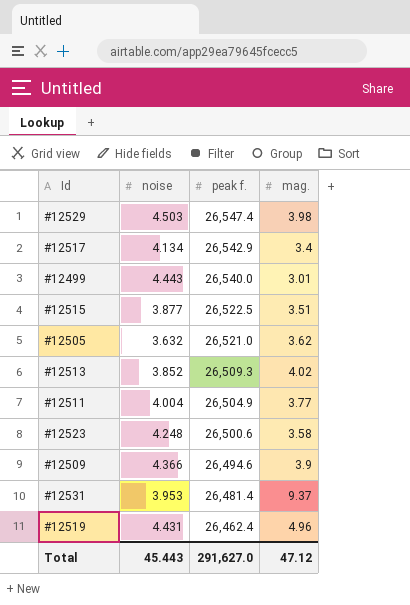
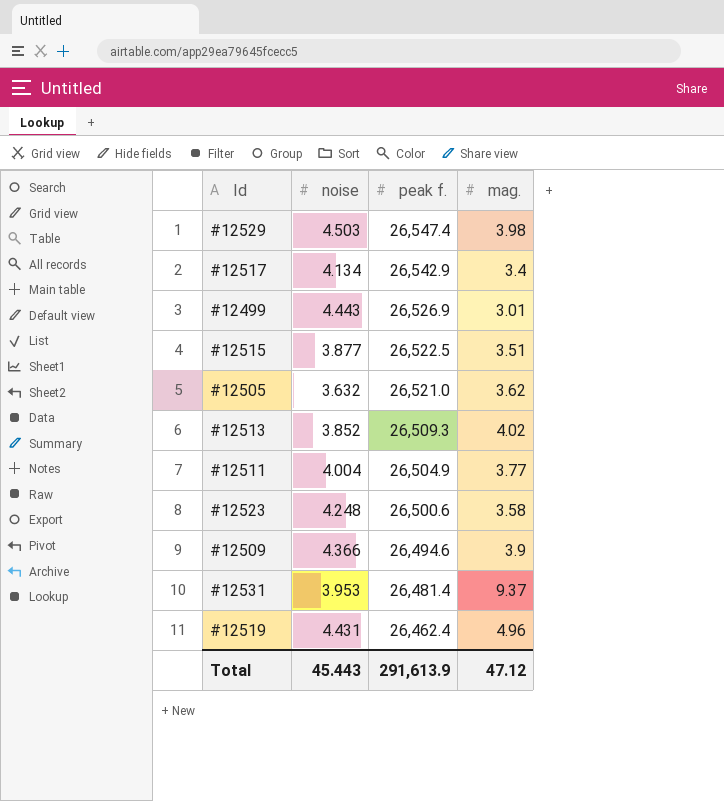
#12499 | peak f.: 26,540.0 -> 26,526.9
Total | peak f.: 291,627.0 -> 291,613.9

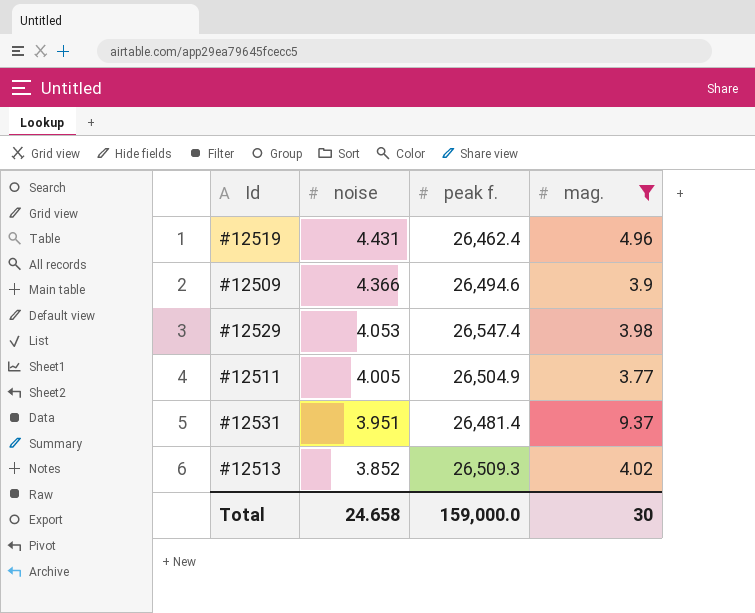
filter: none -> mag. >= 3.77
row order: peak f. descending -> noise descending
#12529 | noise: 4.503 -> 4.053
#12511 | noise: 4.004 -> 4.005
#12531 | noise: 3.953 -> 3.951
Total | noise: 45.443 -> 24.658
Total | peak f.: 291,613.9 -> 159,000.0
Total | mag.: 47.12 -> 30

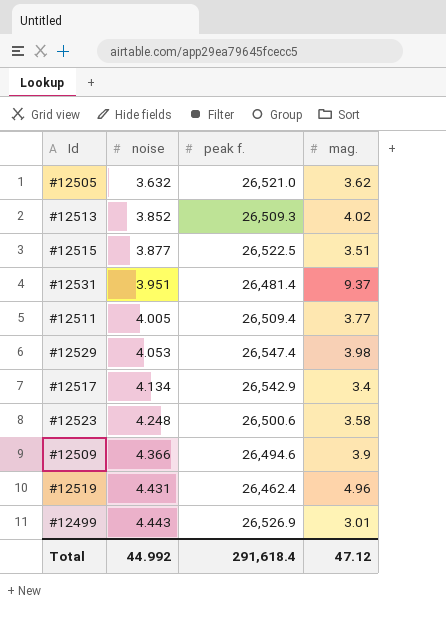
filter: mag. >= 3.77 -> none
row order: noise descending -> noise ascending
#12511 | peak f.: 26,504.9 -> 26,509.4
Total | noise: 24.658 -> 44.992
Total | peak f.: 159,000.0 -> 291,618.4
Total | mag.: 30 -> 47.12

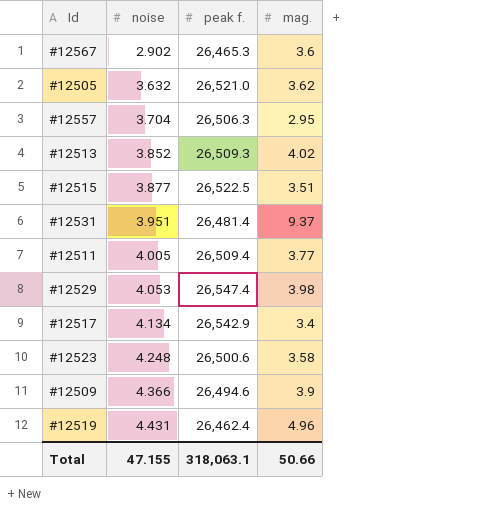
row #12499: 4.443 | 26,526.9 | 3.01 -> none
row #12567: none -> 2.902 | 26,465.3 | 3.6
row #12557: none -> 3.704 | 26,506.3 | 2.95
Total | noise: 44.992 -> 47.155
Total | peak f.: 291,618.4 -> 318,063.1
Total | mag.: 47.12 -> 50.66

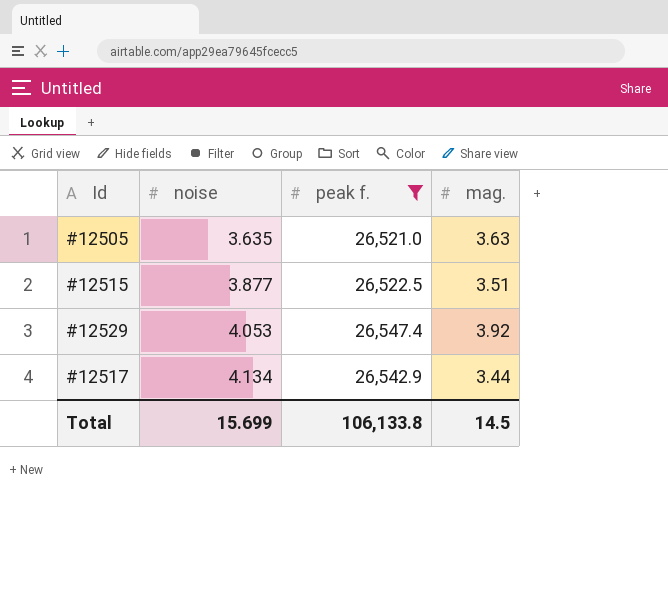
filter: none -> peak f. >= 26,521.0
#12505 | noise: 3.632 -> 3.635
#12505 | mag.: 3.62 -> 3.63
#12529 | mag.: 3.98 -> 3.92
#12517 | mag.: 3.4 -> 3.44
Total | noise: 47.155 -> 15.699
Total | peak f.: 318,063.1 -> 106,133.8
Total | mag.: 50.66 -> 14.5

